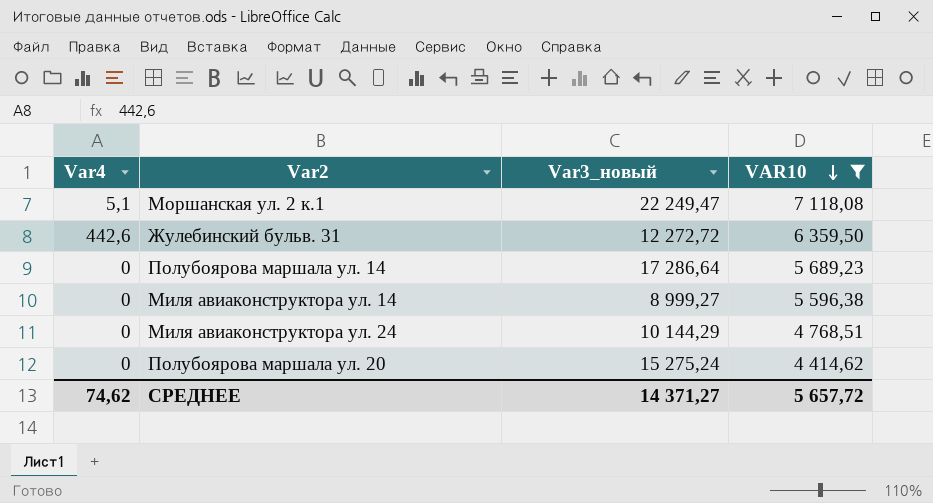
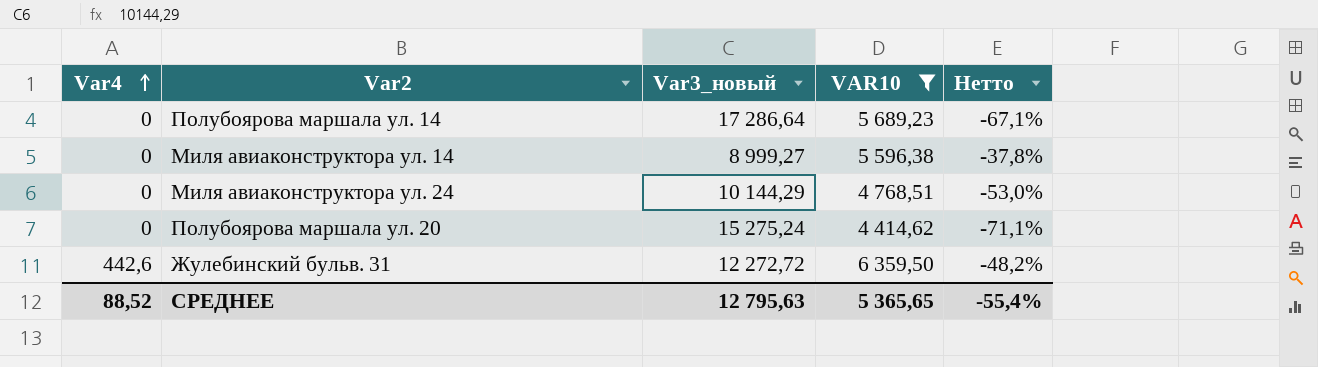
row order: VAR10 descending -> Var4 ascending
column Нетто | formula: none -> ([VAR10] - [Var3_новый]) / [Var3_новый]
row Моршанская ул. 2 к.1: 5,1 | 22 249,47 | 7 118,08 -> none
СРЕДНЕЕ | Var4: 74,62 -> 88,52
СРЕДНЕЕ | Var3_новый: 14 371,27 -> 12 795,63
СРЕДНЕЕ | VAR10: 5 657,72 -> 5 365,65

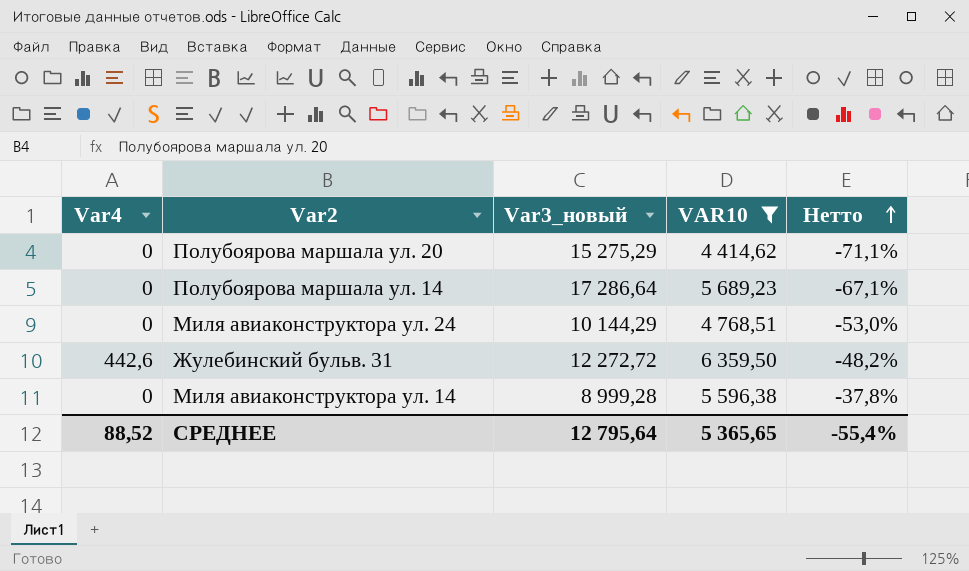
row order: Var4 ascending -> Нетто ascending
Полубоярова маршала ул. 20 | Var3_новый: 15 275,24 -> 15 275,29
Миля авиаконструктора ул. 14 | Var3_новый: 8 999,27 -> 8 999,28
СРЕДНЕЕ | Var3_новый: 12 795,63 -> 12 795,64

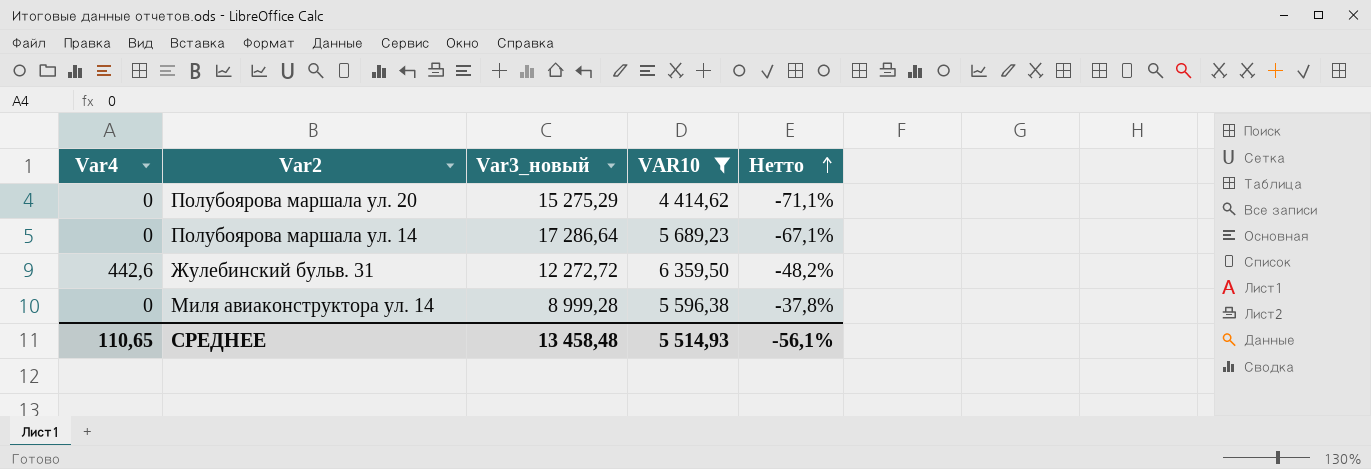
row Миля авиаконструктора ул. 24: 0 | 10 144,29 | 4 768,51 | -53,0% -> none
СРЕДНЕЕ | Var4: 88,52 -> 110,65
СРЕДНЕЕ | Var3_новый: 12 795,64 -> 13 458,48
СРЕДНЕЕ | VAR10: 5 365,65 -> 5 514,93
СРЕДНЕЕ | Нетто: -55,4% -> -56,1%

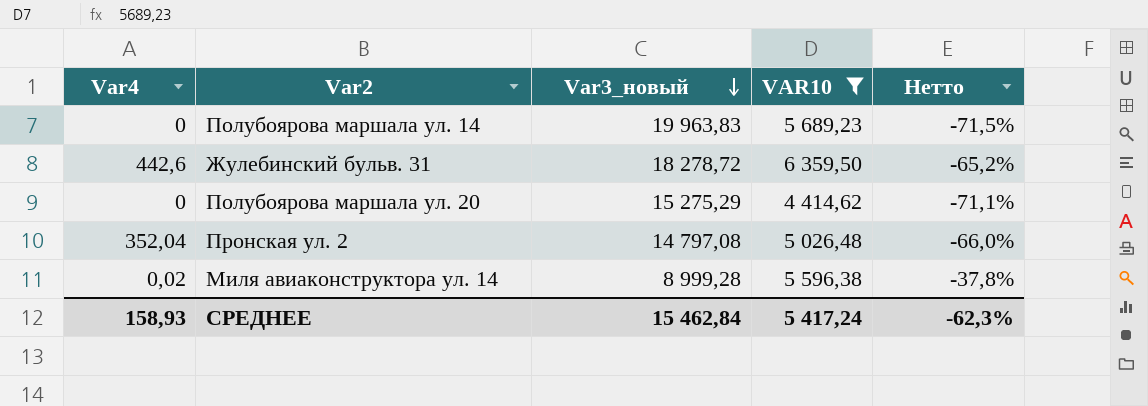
row order: Нетто ascending -> Var3_новый descending
Полубоярова маршала ул. 14 | Var3_новый: 17 286,64 -> 19 963,83
Полубоярова маршала ул. 14 | Нетто: -67,1% -> -71,5%
Жулебинский бульв. 31 | Var3_новый: 12 272,72 -> 18 278,72
Жулебинский бульв. 31 | Нетто: -48,2% -> -65,2%
row Пронская ул. 2: none -> 352,04 | 14 797,08 | 5 026,48 | -66,0%
Миля авиаконструктора ул. 14 | Var4: 0 -> 0,02
СРЕДНЕЕ | Var4: 110,65 -> 158,93
СРЕДНЕЕ | Var3_новый: 13 458,48 -> 15 462,84
СРЕДНЕЕ | VAR10: 5 514,93 -> 5 417,24
СРЕДНЕЕ | Нетто: -56,1% -> -62,3%

